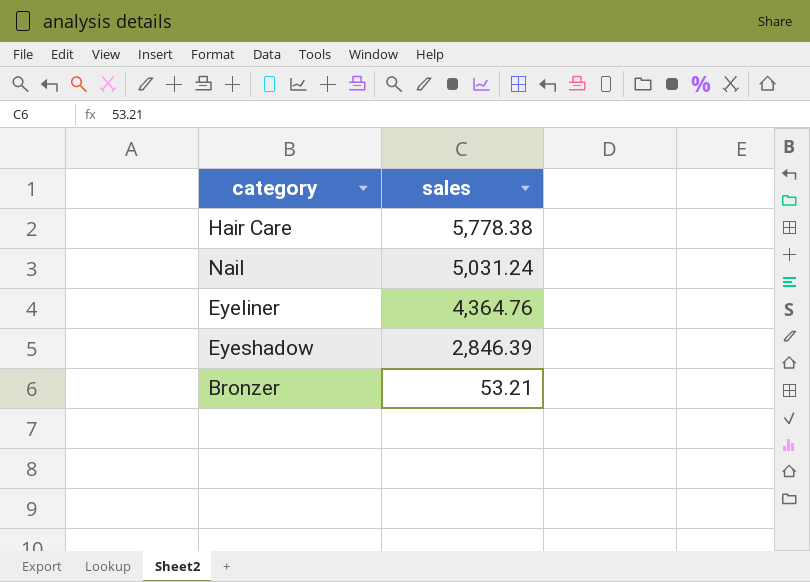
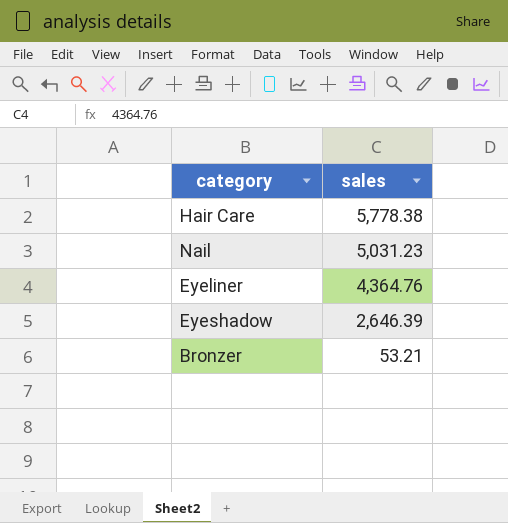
Nail | sales: 5,031.24 -> 5,031.23
Eyeshadow | sales: 2,846.39 -> 2,646.39

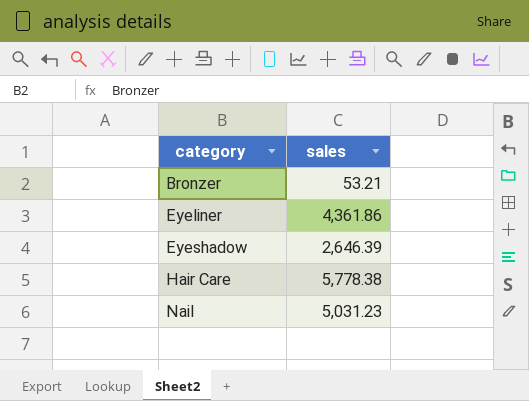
row order: sales descending -> category ascending
Eyeliner | sales: 4,364.76 -> 4,361.86

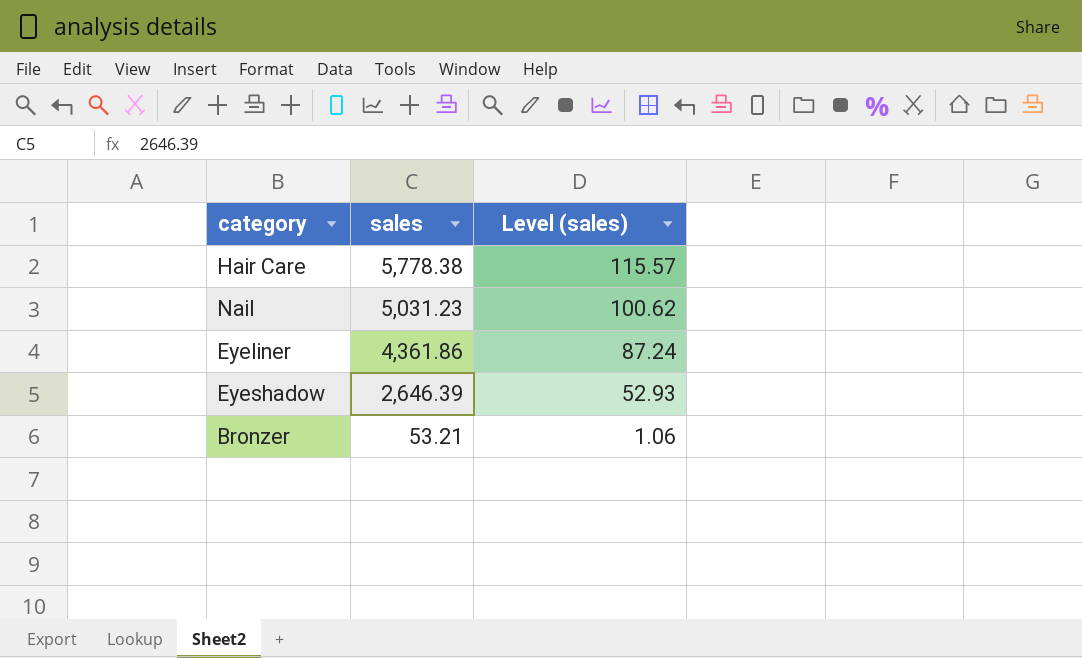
row order: category ascending -> sales descending
column Level (sales) | formula: none -> [sales] * 0.02

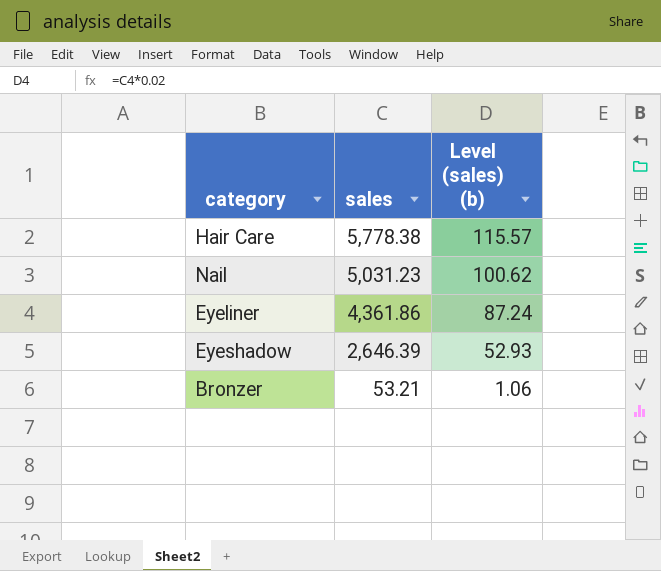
column name: Level (sales) -> Level (sales) (b)

